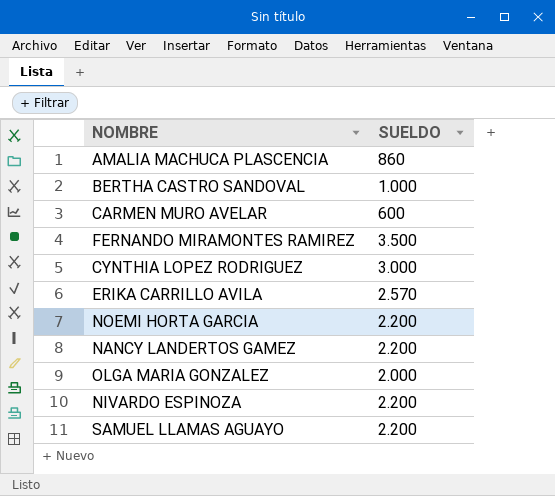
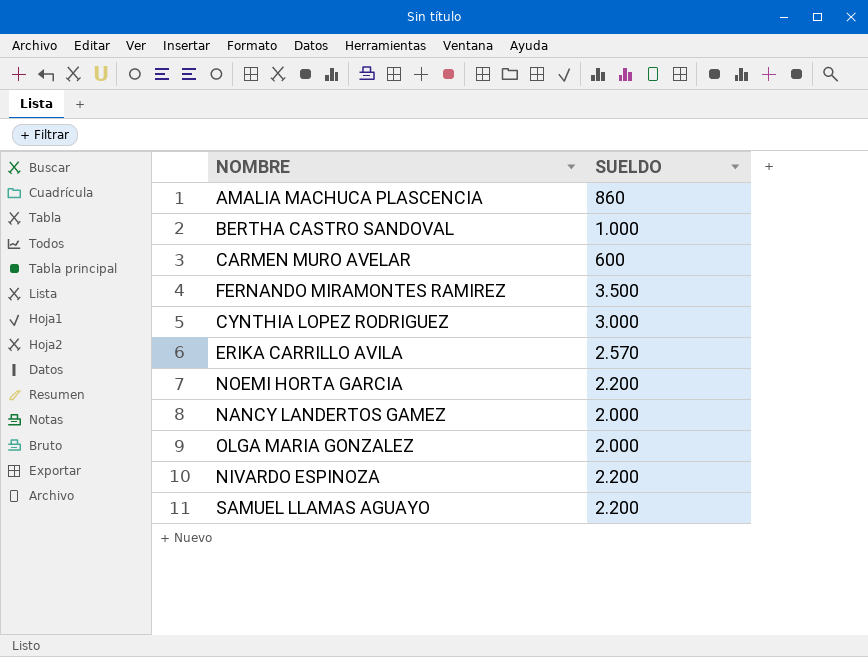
NANCY LANDERTOS GAMEZ | SUELDO: 2.200 -> 2.000

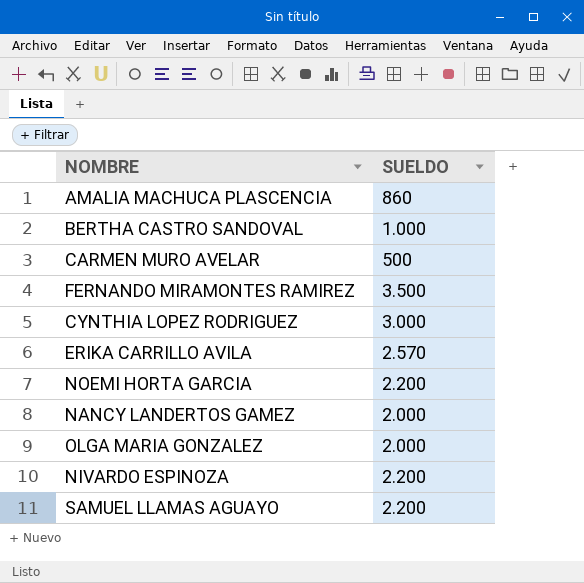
CARMEN MURO AVELAR | SUELDO: 600 -> 500

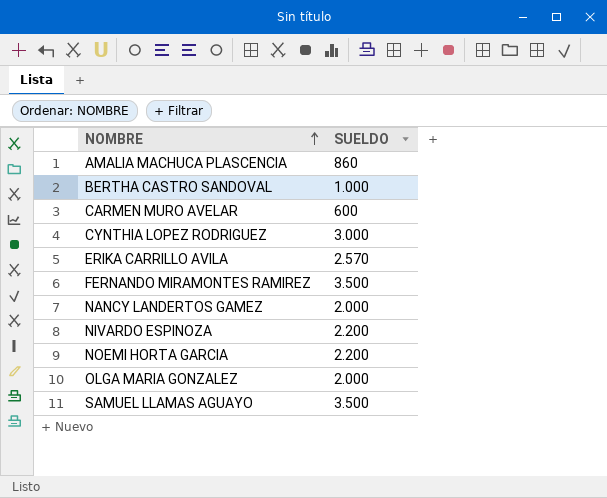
row order: none -> NOMBRE ascending
CARMEN MURO AVELAR | SUELDO: 500 -> 600
SAMUEL LLAMAS AGUAYO | SUELDO: 2.200 -> 3.500

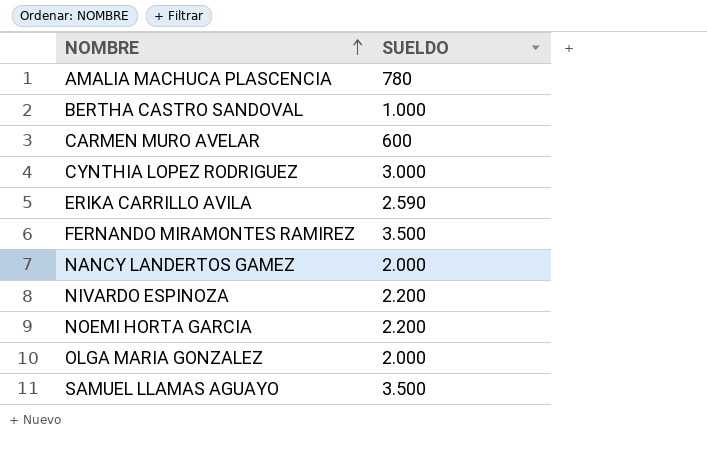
AMALIA MACHUCA PLASCENCIA | SUELDO: 860 -> 780
ERIKA CARRILLO AVILA | SUELDO: 2.570 -> 2.590

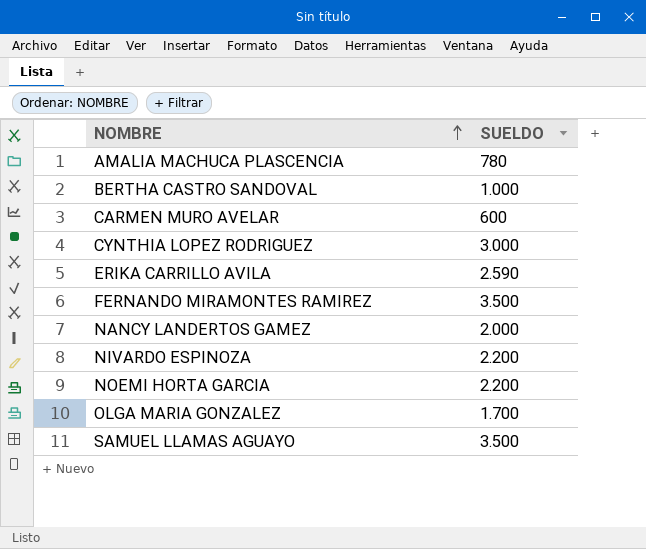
OLGA MARIA GONZALEZ | SUELDO: 2.000 -> 1.700

